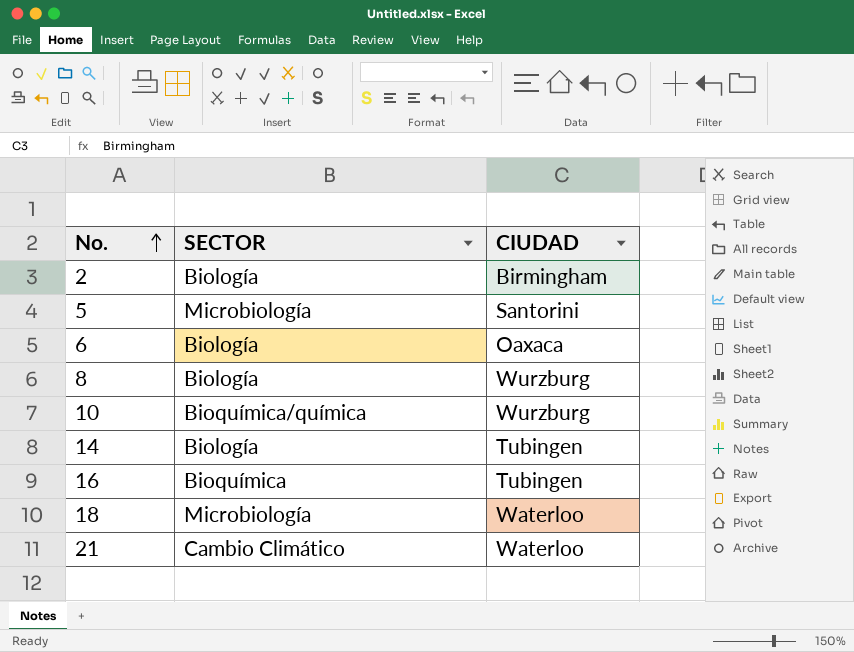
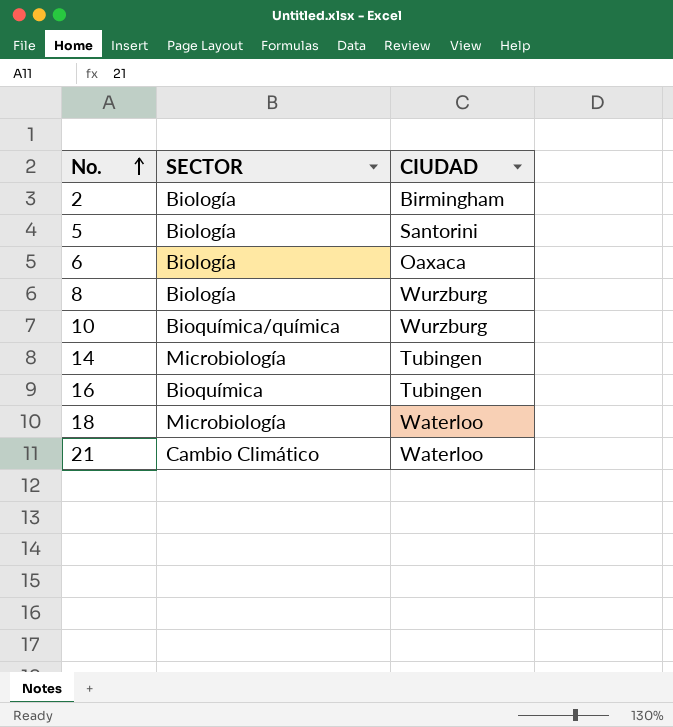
5 | SECTOR: Microbiología -> Biología
14 | SECTOR: Biología -> Microbiología

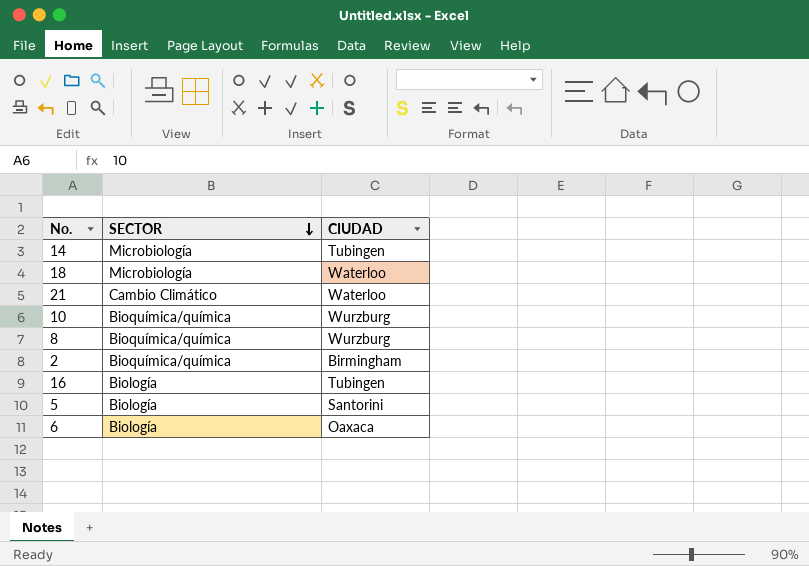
row order: No. ascending -> SECTOR descending
8 | SECTOR: Biología -> Bioquímica/química
2 | SECTOR: Biología -> Bioquímica/química
16 | SECTOR: Bioquímica -> Biología

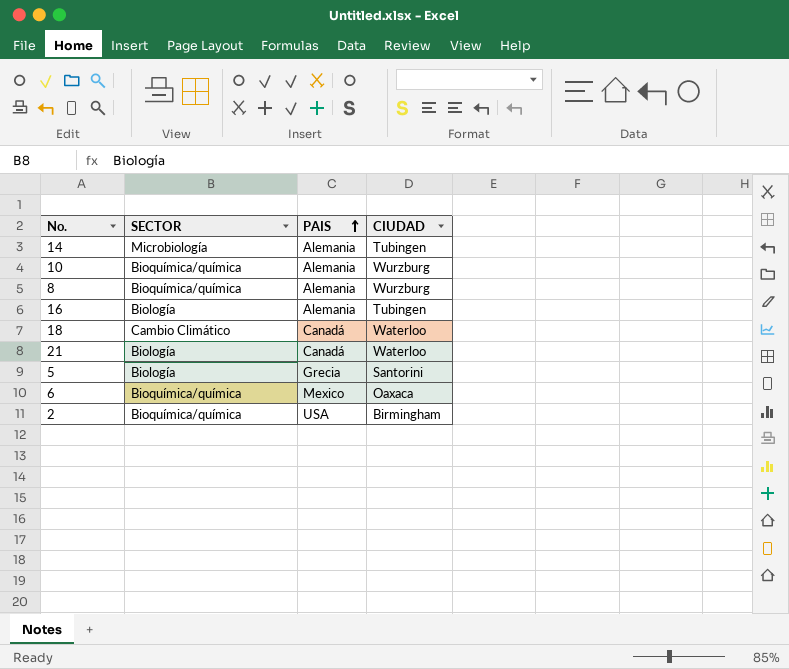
row order: SECTOR descending -> PAIS ascending
column PAIS | position: none -> 3
18 | SECTOR: Microbiología -> Cambio Climático
21 | SECTOR: Cambio Climático -> Biología
6 | SECTOR: Biología -> Bioquímica/química

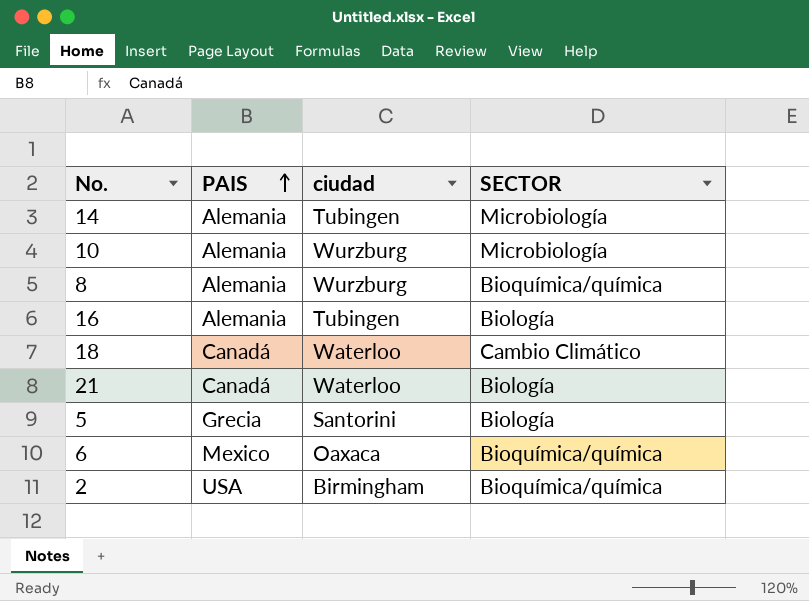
column name: CIUDAD -> ciudad
column SECTOR | position: 2 -> 4
10 | SECTOR: Bioquímica/química -> Microbiología

